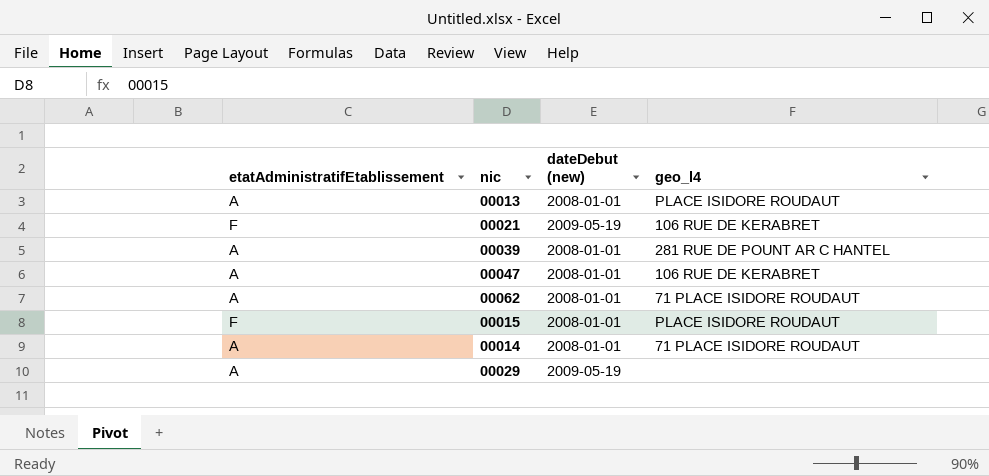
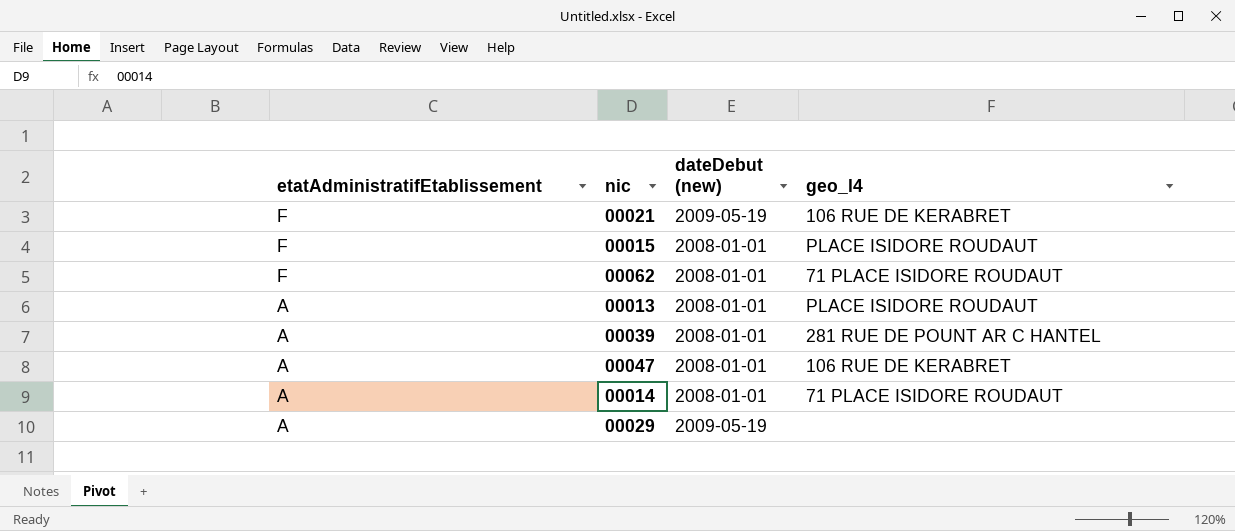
row order: none -> etatAdministratifEtablissement descending
00062 | etatAdministratifEtablissement: A -> F

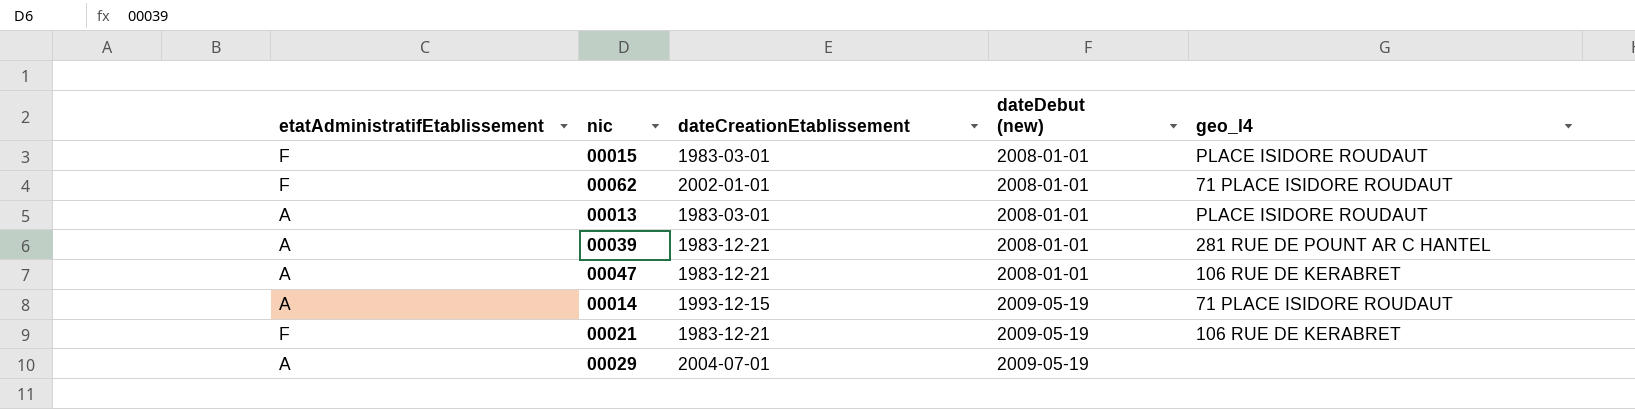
row order: etatAdministratifEtablissement descending -> dateDebut (new) ascending
column dateCreationEtablissement | position: none -> 3
00014 | dateDebut (new): 2008-01-01 -> 2009-05-19

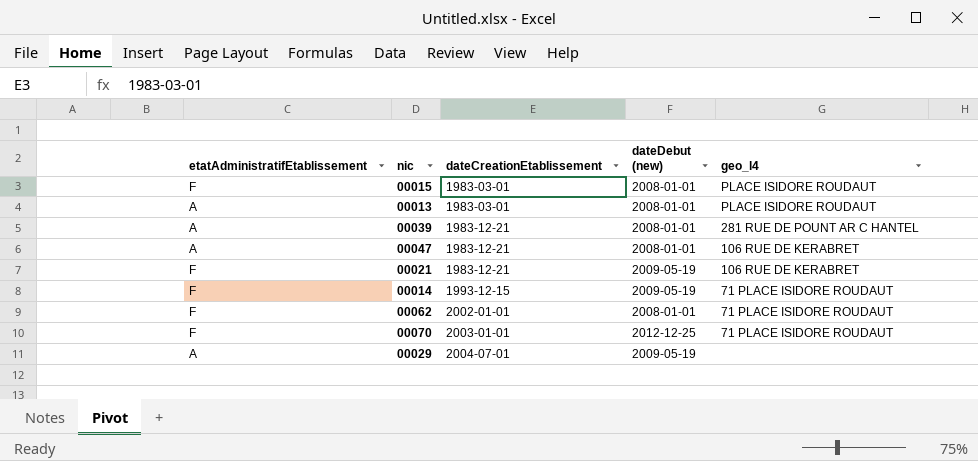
row order: dateDebut (new) ascending -> dateCreationEtablissement ascending
00014 | etatAdministratifEtablissement: A -> F
row 00070: none -> F | 2003-01-01 | 2012-12-25 | 71 PLACE ISIDORE ROUDAUT

